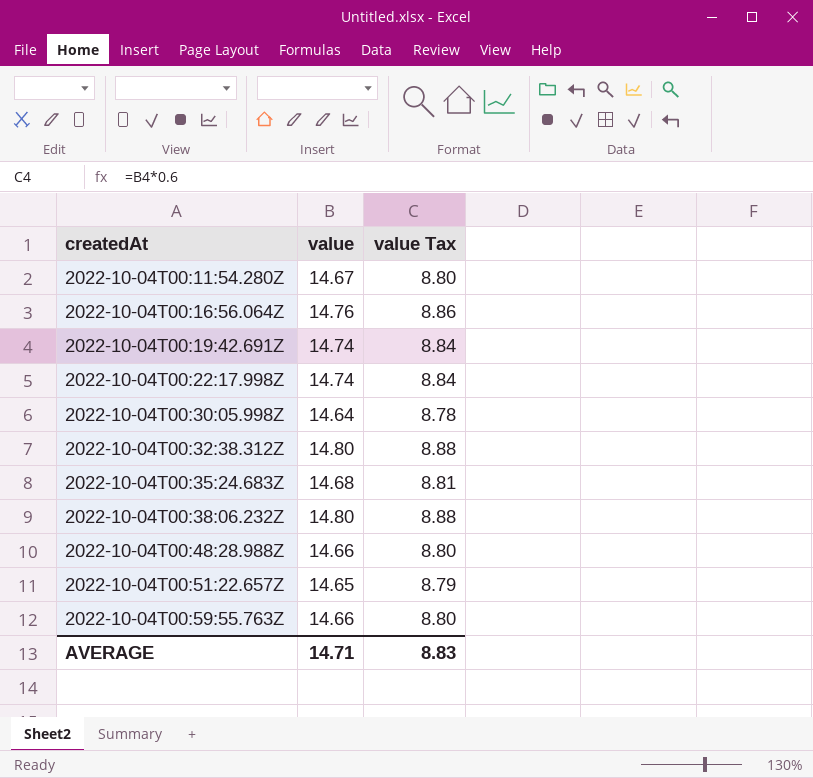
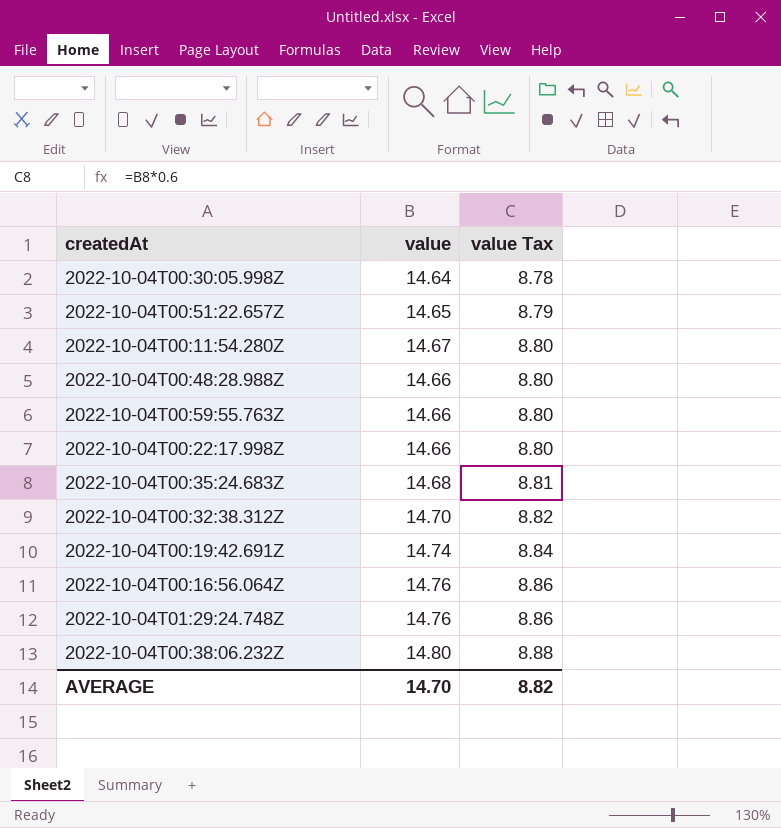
row order: createdAt ascending -> value Tax ascending
2022-10-04T00:22:17.998Z | value: 14.74 -> 14.66
2022-10-04T00:22:17.998Z | value Tax: 8.84 -> 8.80
2022-10-04T00:32:38.312Z | value: 14.80 -> 14.70
2022-10-04T00:32:38.312Z | value Tax: 8.88 -> 8.82
row 2022-10-04T01:29:24.748Z: none -> 14.76 | 8.86
AVERAGE | value: 14.71 -> 14.70
AVERAGE | value Tax: 8.83 -> 8.82

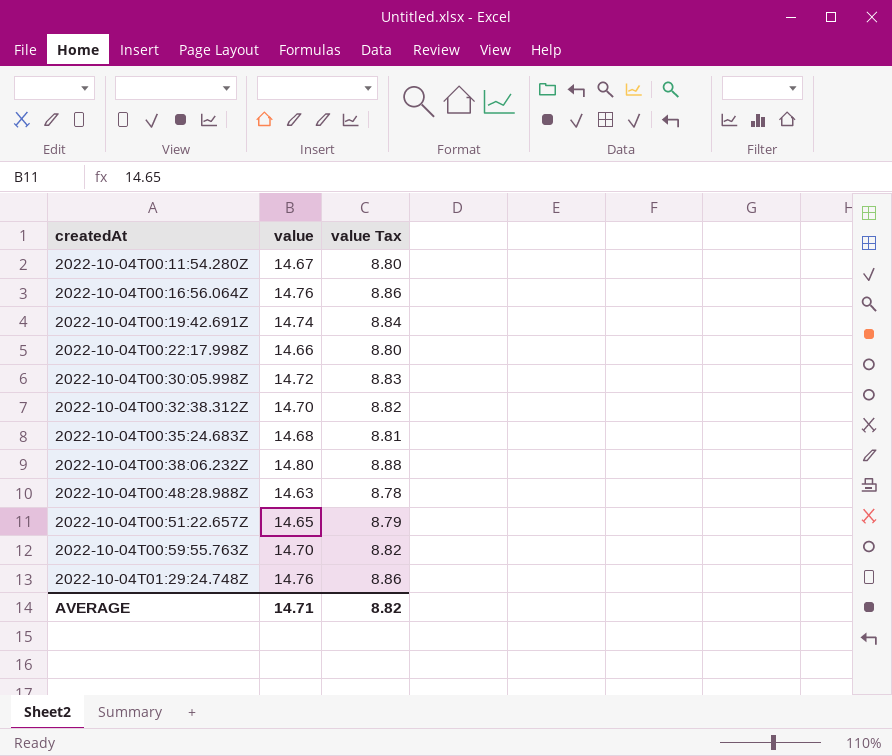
row order: value Tax ascending -> createdAt ascending
2022-10-04T00:30:05.998Z | value: 14.64 -> 14.72
2022-10-04T00:30:05.998Z | value Tax: 8.78 -> 8.83
2022-10-04T00:48:28.988Z | value: 14.66 -> 14.63
2022-10-04T00:48:28.988Z | value Tax: 8.80 -> 8.78
2022-10-04T00:59:55.763Z | value: 14.66 -> 14.70
2022-10-04T00:59:55.763Z | value Tax: 8.80 -> 8.82
AVERAGE | value: 14.70 -> 14.71

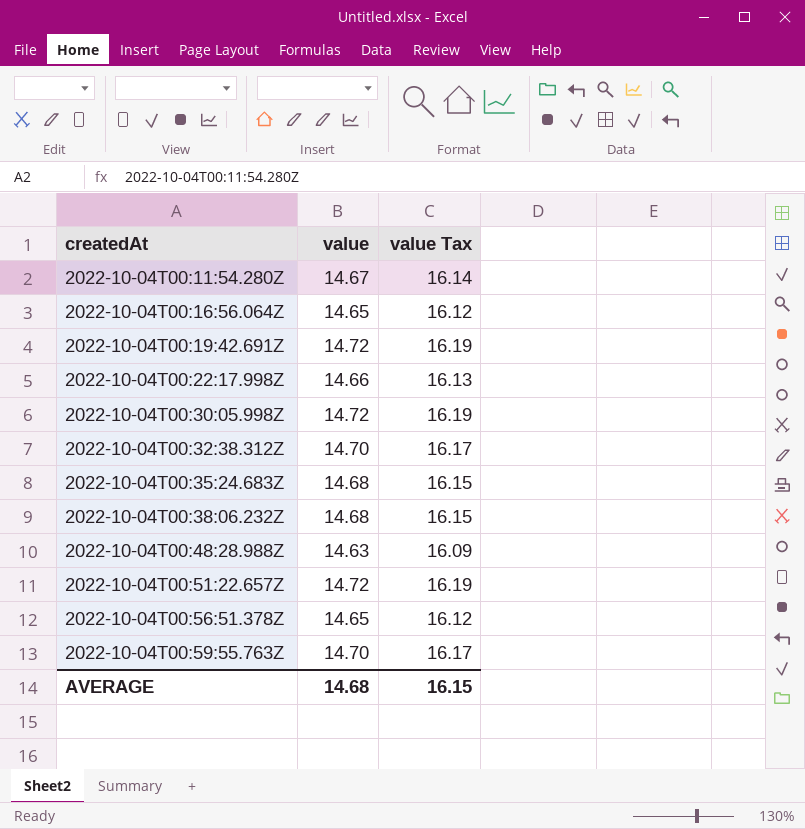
column value Tax | formula: [value] * 0.6 -> [value] * 1.1
row 2022-10-04T01:29:24.748Z: 14.76 | 8.86 -> none
2022-10-04T00:16:56.064Z | value: 14.76 -> 14.65
2022-10-04T00:19:42.691Z | value: 14.74 -> 14.72
2022-10-04T00:38:06.232Z | value: 14.80 -> 14.68
2022-10-04T00:51:22.657Z | value: 14.65 -> 14.72
row 2022-10-04T00:56:51.378Z: none -> 14.65 | 16.12
AVERAGE | value: 14.71 -> 14.68
AVERAGE | value Tax: 8.82 -> 16.15

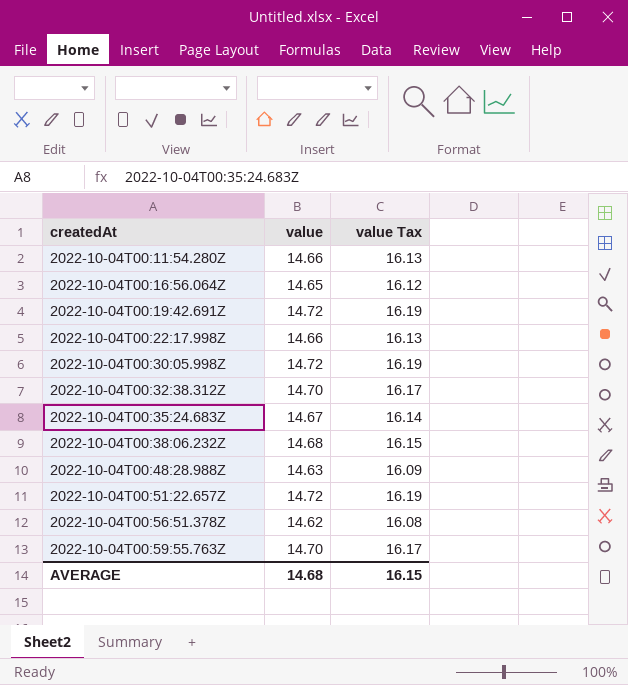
2022-10-04T00:11:54.280Z | value: 14.67 -> 14.66
2022-10-04T00:11:54.280Z | value Tax: 16.14 -> 16.13
2022-10-04T00:35:24.683Z | value: 14.68 -> 14.67
2022-10-04T00:35:24.683Z | value Tax: 16.15 -> 16.14
2022-10-04T00:56:51.378Z | value: 14.65 -> 14.62
2022-10-04T00:56:51.378Z | value Tax: 16.12 -> 16.08

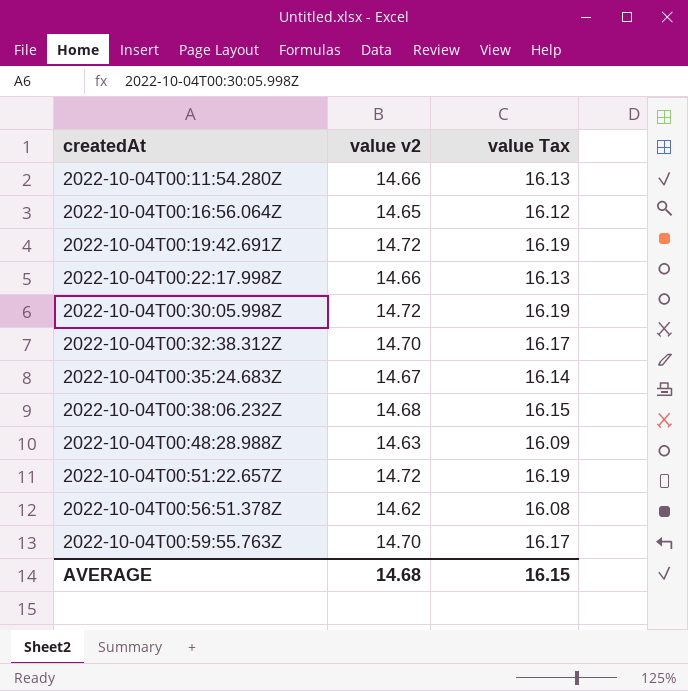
column name: value -> value v2

